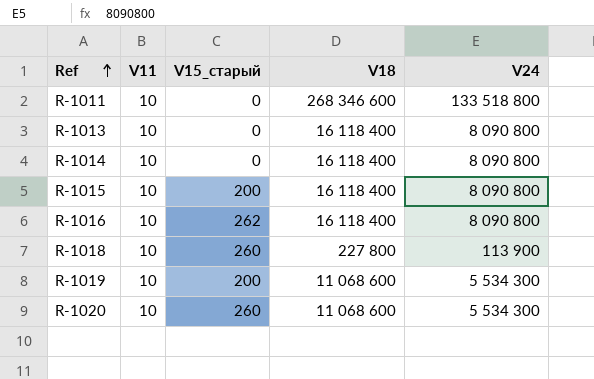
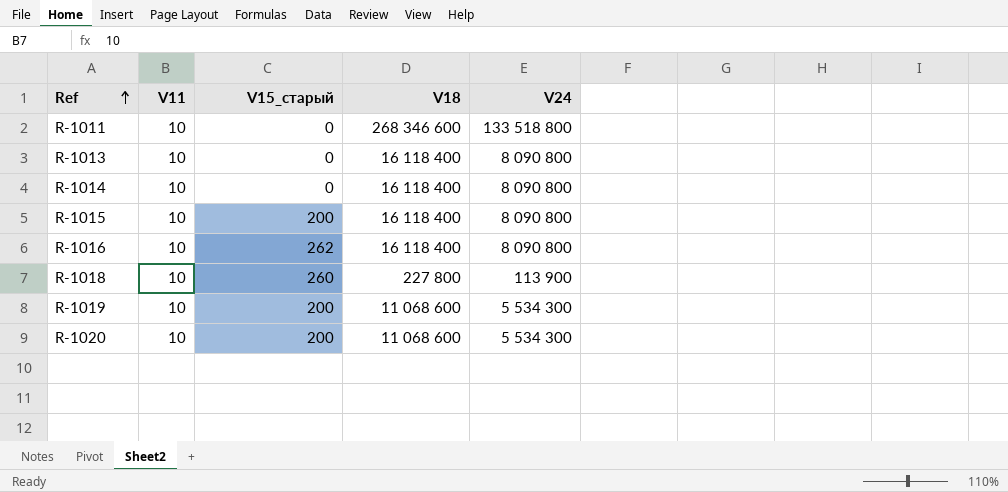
R-1020 | V15_старый: 260 -> 200

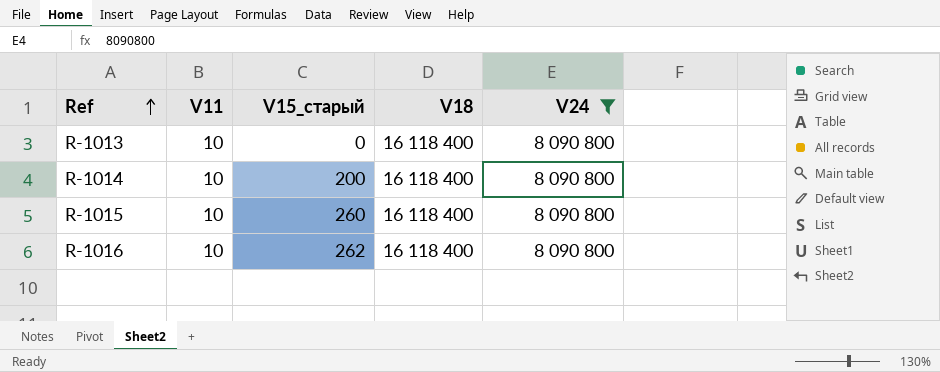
filter: none -> V24 = 8 090 800
R-1014 | V15_старый: 0 -> 200
R-1015 | V15_старый: 200 -> 260

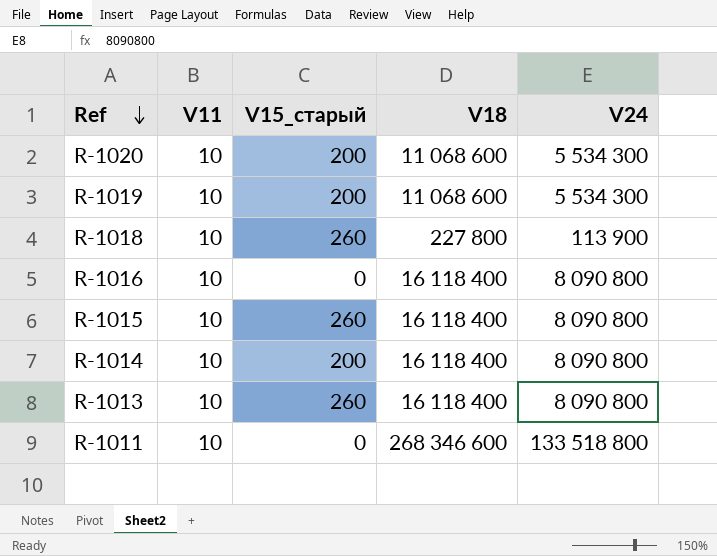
filter: V24 = 8 090 800 -> none
row order: Ref ascending -> Ref descending
R-1016 | V15_старый: 262 -> 0
R-1013 | V15_старый: 0 -> 260

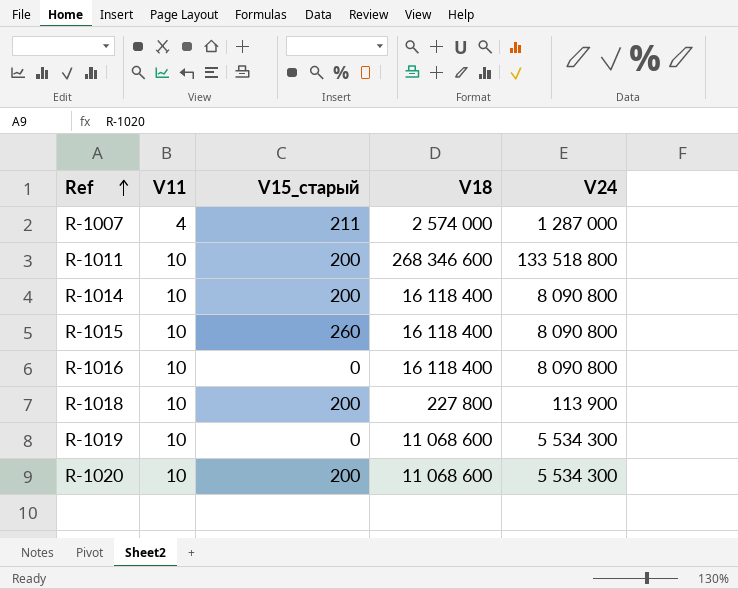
row order: Ref descending -> Ref ascending
row R-1013: 10 | 260 | 16 118 400 | 8 090 800 -> none
row R-1007: none -> 4 | 211 | 2 574 000 | 1 287 000
R-1011 | V15_старый: 0 -> 200
R-1018 | V15_старый: 260 -> 200
R-1019 | V15_старый: 200 -> 0

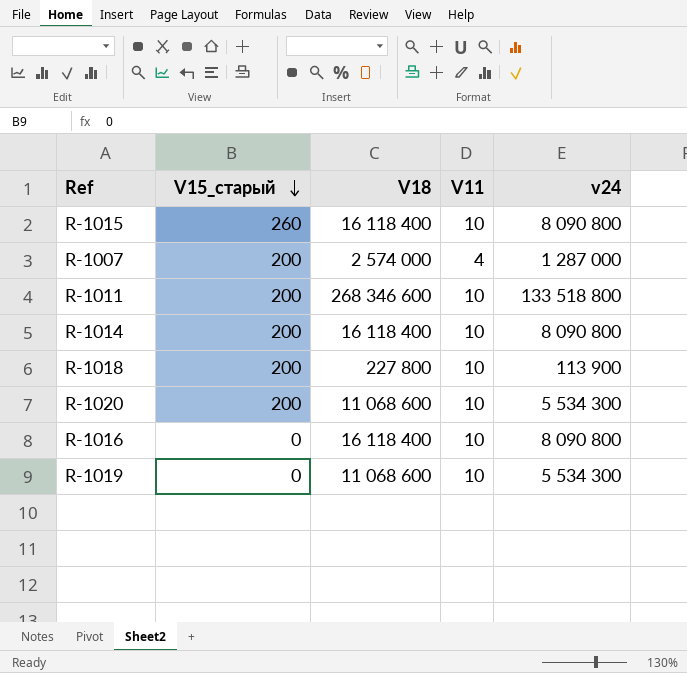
row order: Ref ascending -> V15_старый descending
column V11 | position: 2 -> 4
column name: V24 -> v24
R-1007 | V15_старый: 211 -> 200

